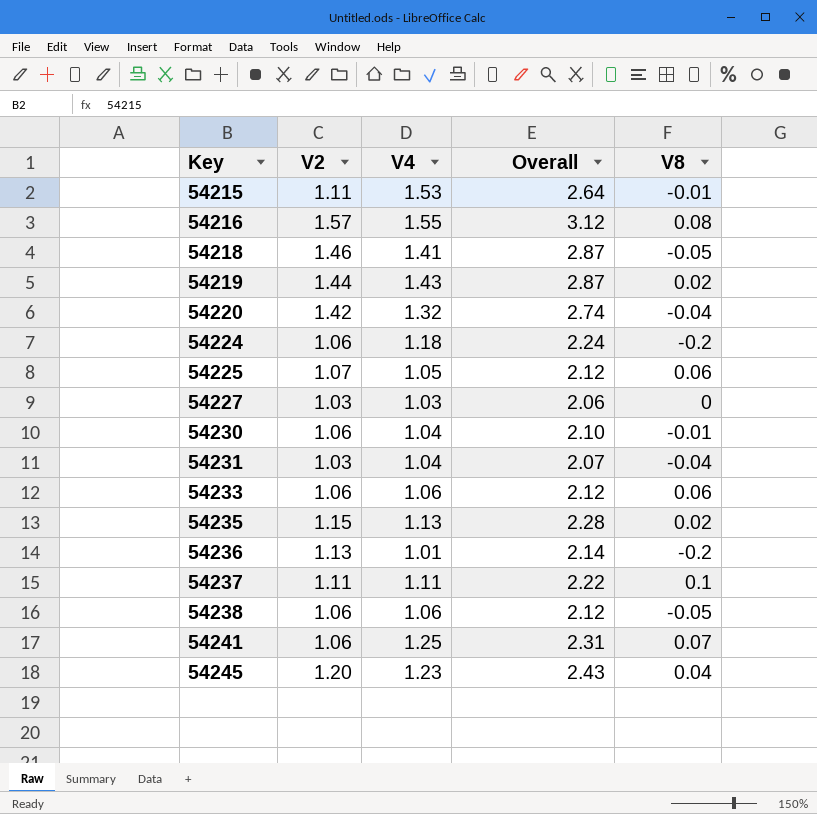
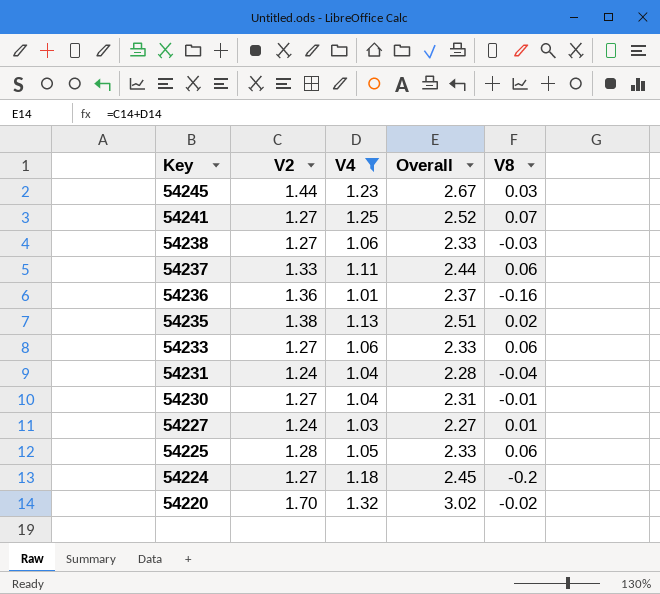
filter: none -> V4 <= 1.32
row order: Key ascending -> Key descending
54245 | V2: 1.20 -> 1.44
54245 | Overall: 2.43 -> 2.67
54245 | V8: 0.04 -> 0.03
54241 | V2: 1.06 -> 1.27
54241 | Overall: 2.31 -> 2.52
54238 | V2: 1.06 -> 1.27
54238 | Overall: 2.12 -> 2.33
54238 | V8: -0.05 -> -0.03
54237 | V2: 1.11 -> 1.33
54237 | Overall: 2.22 -> 2.44
54237 | V8: 0.1 -> 0.06
54236 | V2: 1.13 -> 1.36
54236 | Overall: 2.14 -> 2.37
54236 | V8: -0.2 -> -0.16
54235 | V2: 1.15 -> 1.38
54235 | Overall: 2.28 -> 2.51
54233 | V2: 1.06 -> 1.27
54233 | Overall: 2.12 -> 2.33
54231 | V2: 1.03 -> 1.24
54231 | Overall: 2.07 -> 2.28
54230 | V2: 1.06 -> 1.27
54230 | Overall: 2.10 -> 2.31
54227 | V2: 1.03 -> 1.24
54227 | Overall: 2.06 -> 2.27
54227 | V8: 0 -> 0.01
54225 | V2: 1.07 -> 1.28
54225 | Overall: 2.12 -> 2.33
54224 | V2: 1.06 -> 1.27
54224 | Overall: 2.24 -> 2.45
54220 | V2: 1.42 -> 1.70
54220 | Overall: 2.74 -> 3.02
54220 | V8: -0.04 -> -0.02

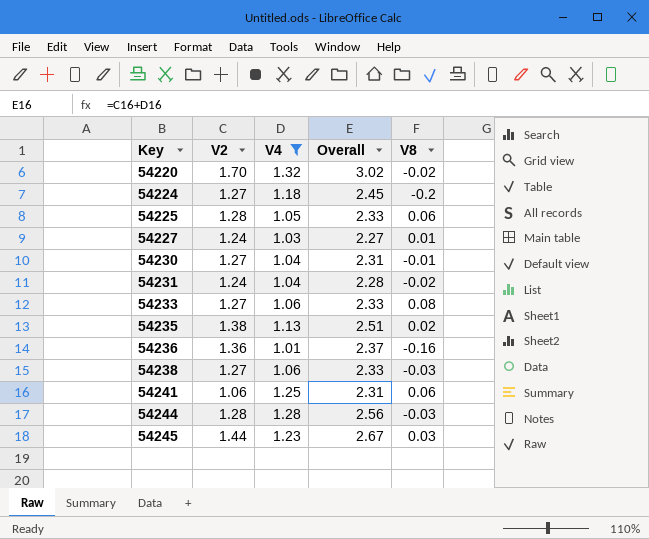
row order: Key descending -> Key ascending
row 54237: 1.33 | 1.11 | 2.44 | 0.06 -> none
54231 | V8: -0.04 -> -0.02
54233 | V8: 0.06 -> 0.08
54241 | V2: 1.27 -> 1.06
54241 | Overall: 2.52 -> 2.31
54241 | V8: 0.07 -> 0.06
row 54244: none -> 1.28 | 1.28 | 2.56 | -0.03

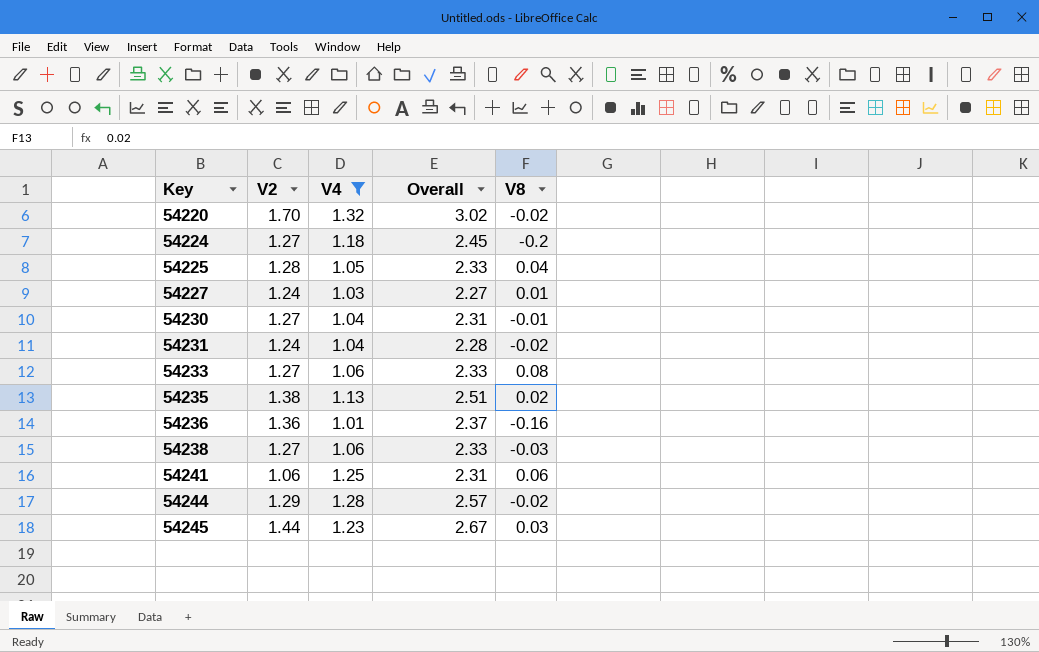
54225 | V8: 0.06 -> 0.04
54244 | V2: 1.28 -> 1.29
54244 | Overall: 2.56 -> 2.57
54244 | V8: -0.03 -> -0.02

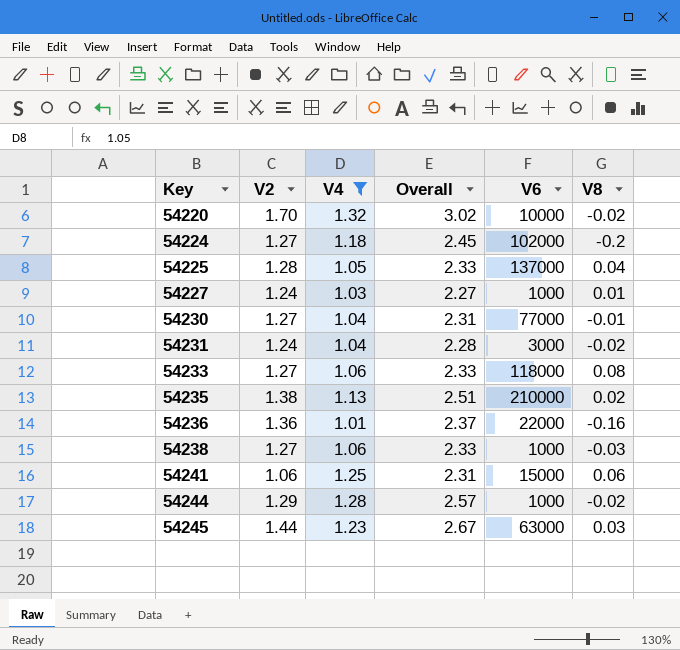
column V6 | position: none -> 5

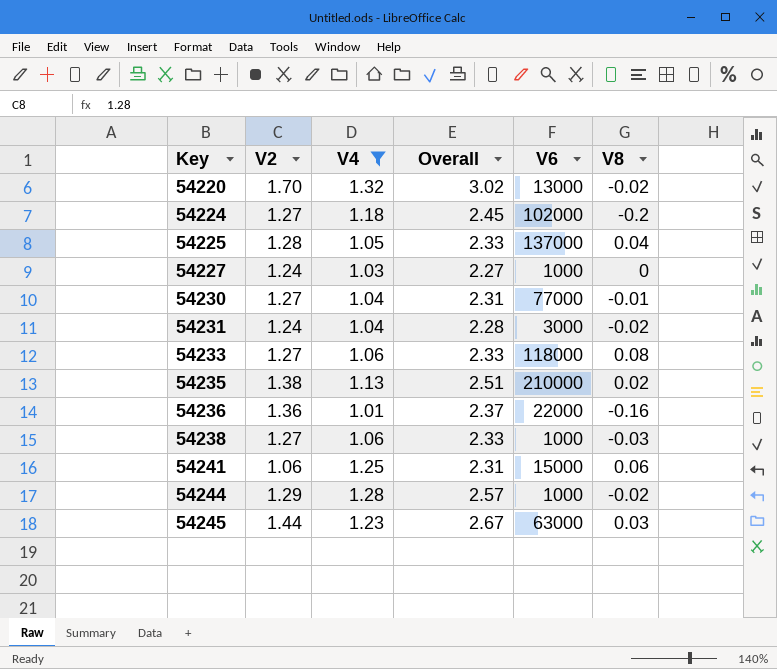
54220 | V6: 10000 -> 13000
54227 | V8: 0.01 -> 0

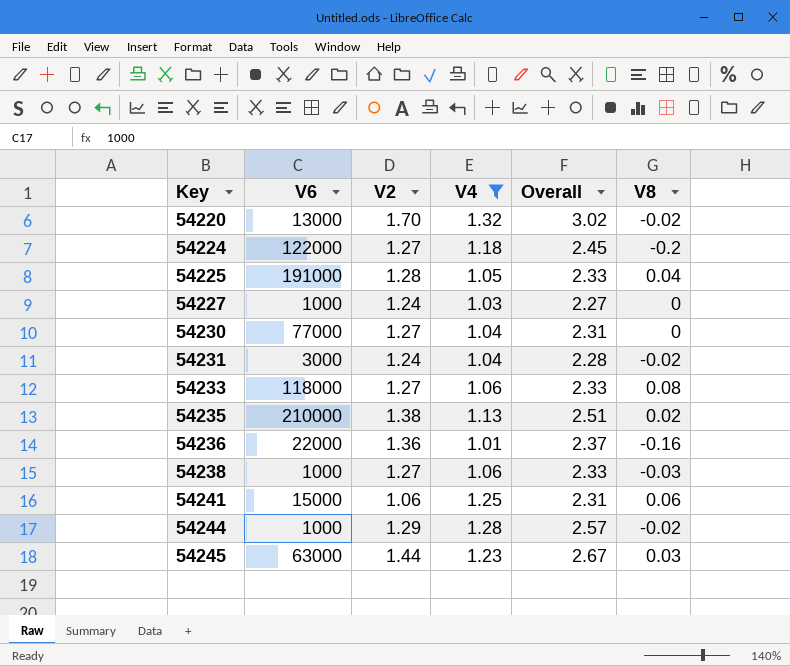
column V6 | position: 5 -> 2
54224 | V6: 102000 -> 122000
54225 | V6: 137000 -> 191000
54230 | V8: -0.01 -> 0

